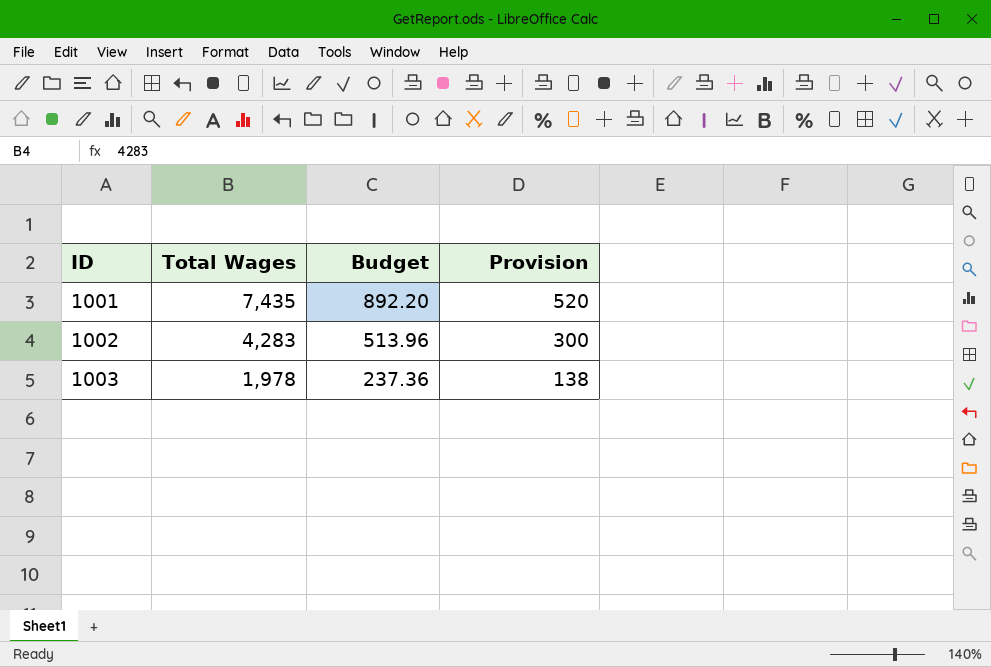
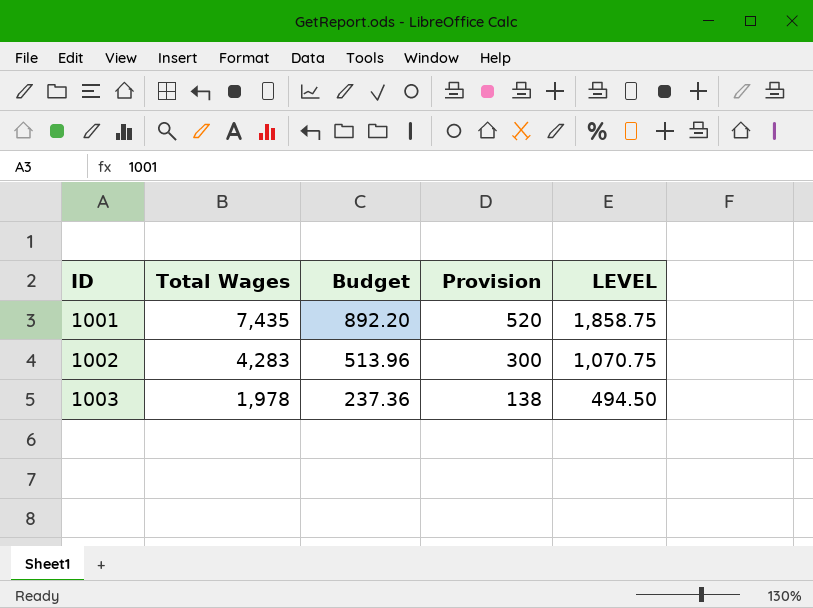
column LEVEL | formula: none -> [Total Wages] * 0.25

